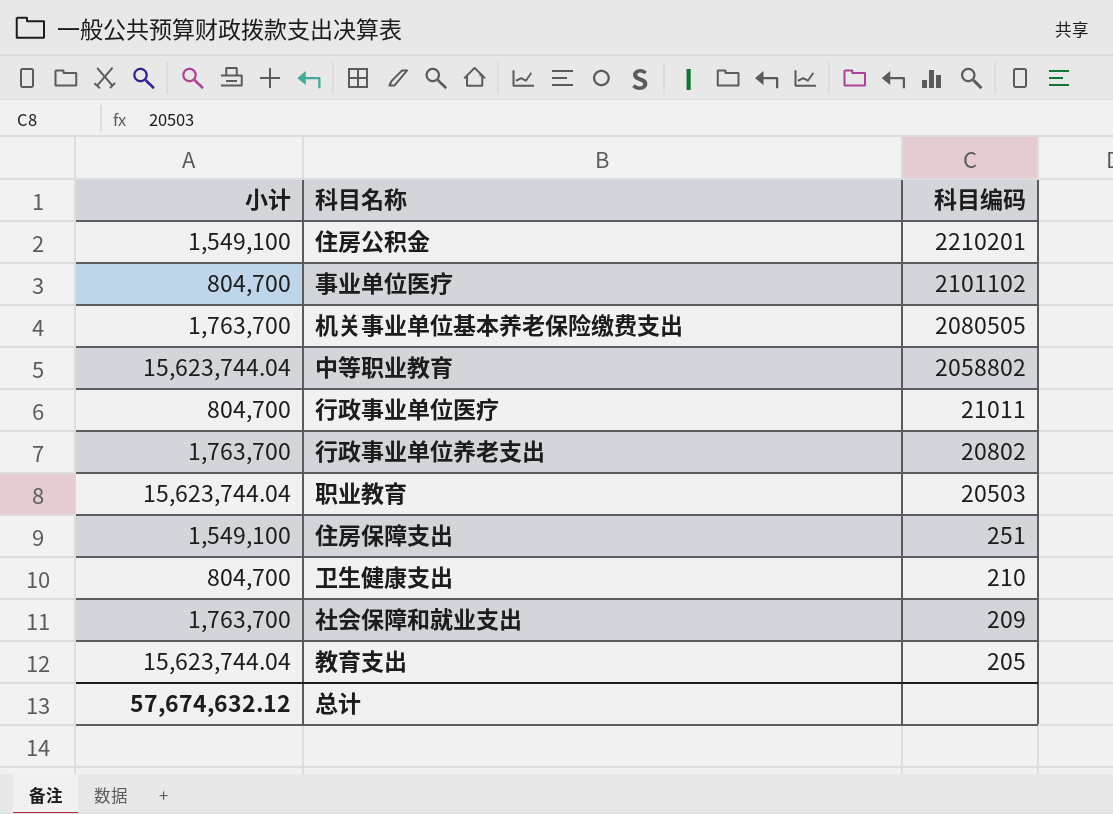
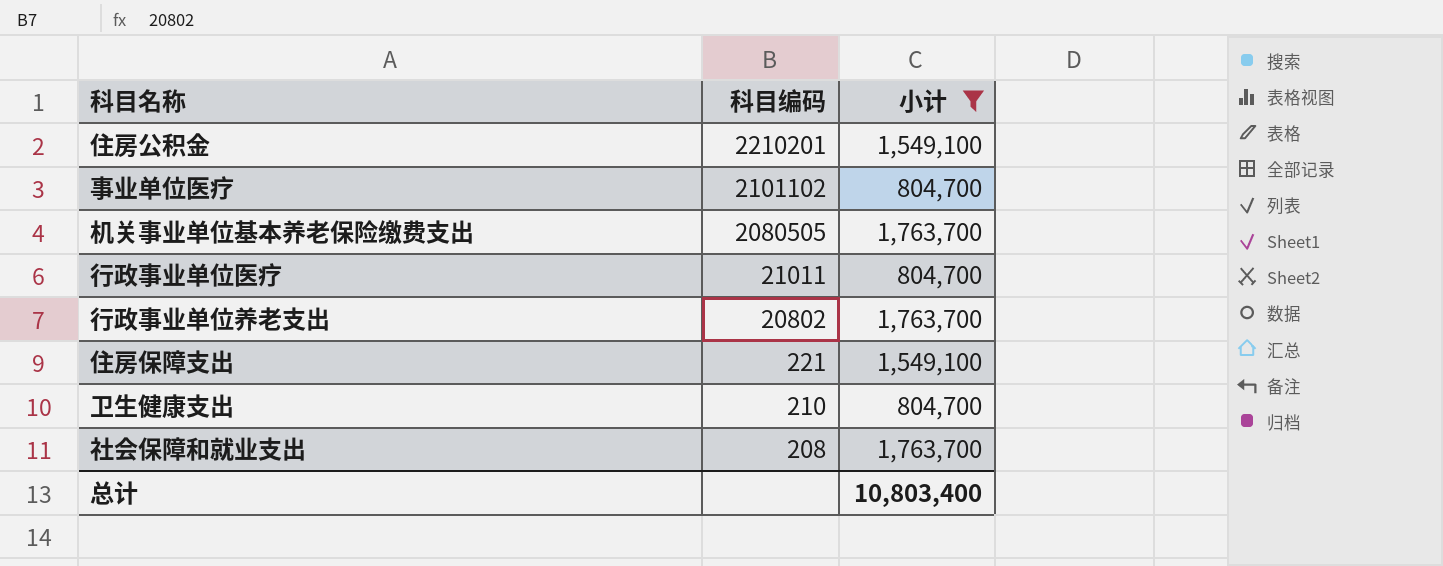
filter: none -> 小计 != 15,623,744.04
column 小计 | position: 1 -> 3
住房保障支出 | 科目编码: 251 -> 221
社会保障和就业支出 | 科目编码: 209 -> 208
总计 | 小计: 57,674,632.12 -> 10,803,400

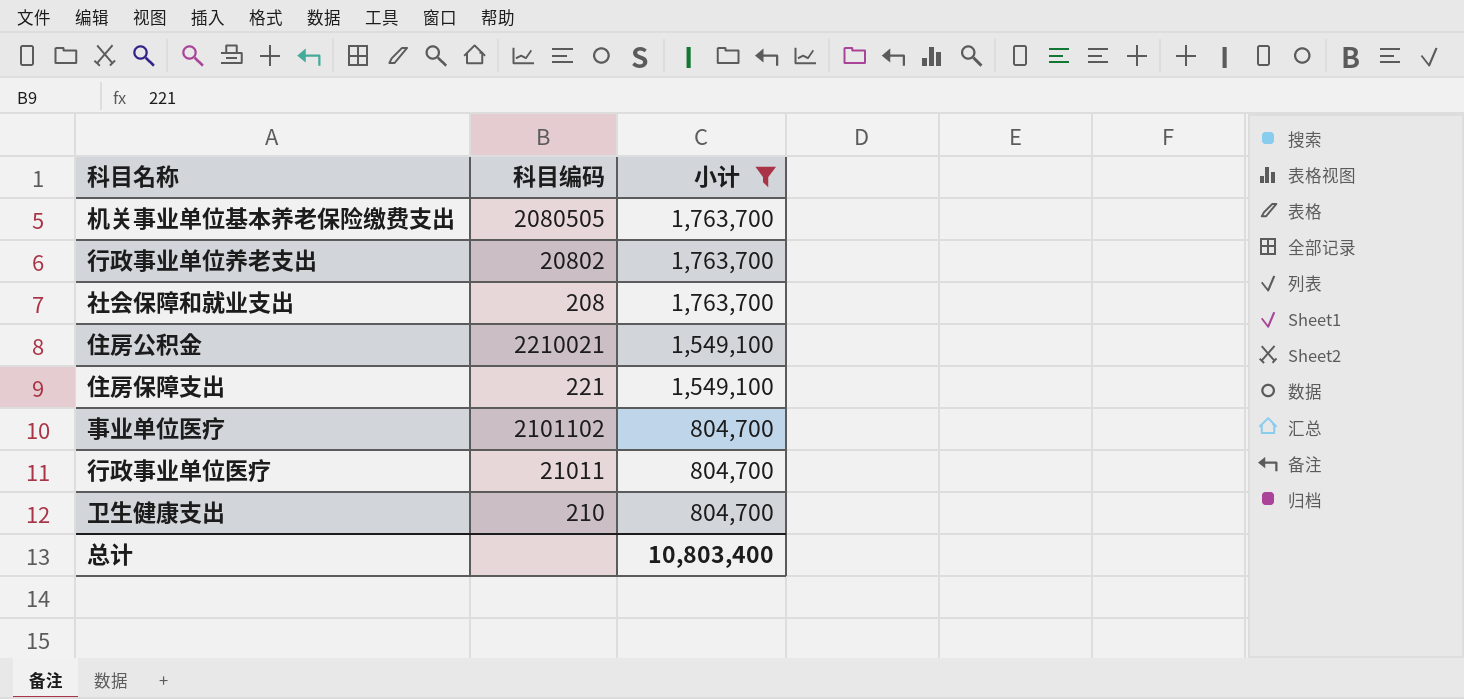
row order: 科目编码 descending -> 小计 descending
住房公积金 | 科目编码: 2210201 -> 2210021

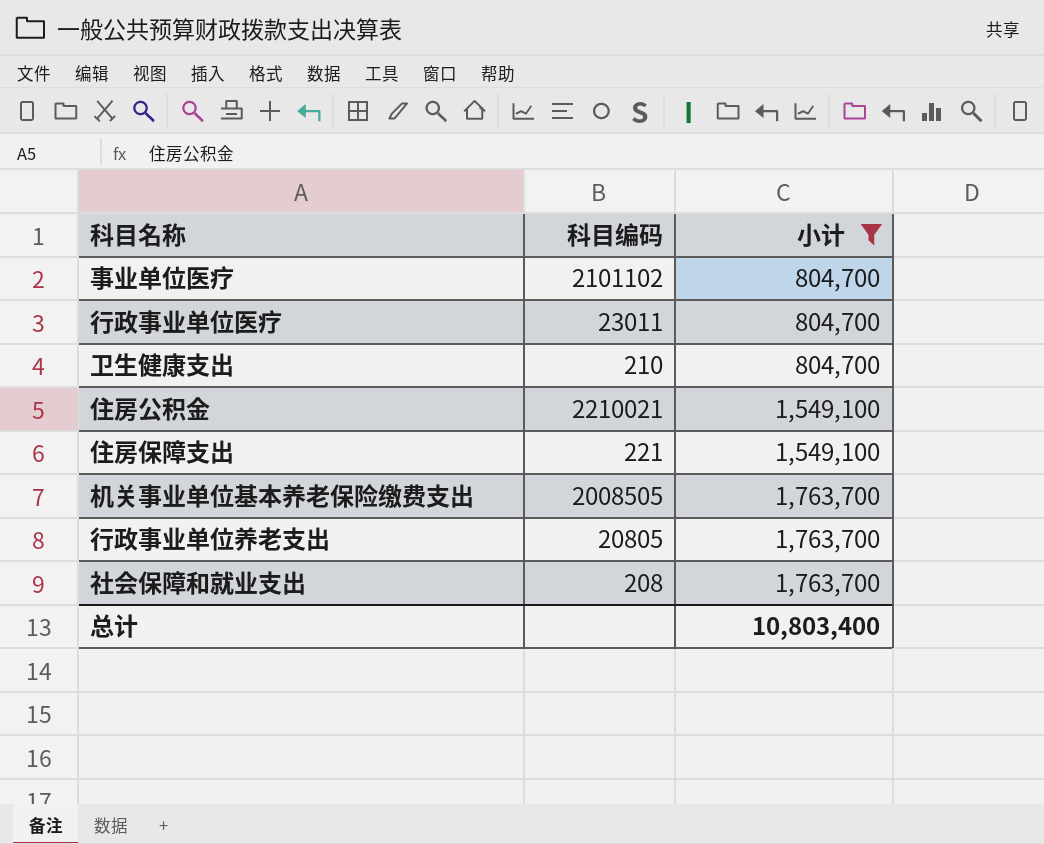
row order: 小计 descending -> 小计 ascending
行政事业单位医疗 | 科目编码: 21011 -> 23011
机关事业单位基本养老保险缴费支出 | 科目编码: 2080505 -> 2008505
行政事业单位养老支出 | 科目编码: 20802 -> 20805

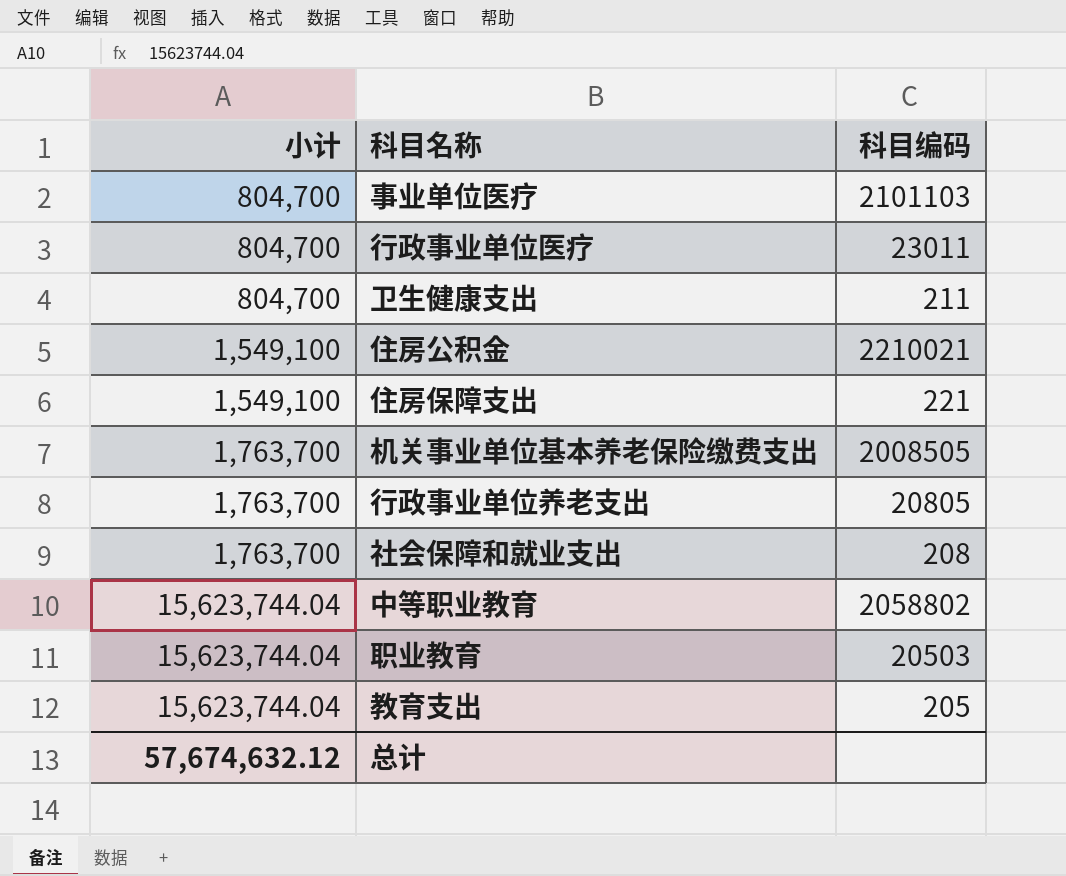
filter: 小计 != 15,623,744.04 -> none
column 小计 | position: 3 -> 1
事业单位医疗 | 科目编码: 2101102 -> 2101103
卫生健康支出 | 科目编码: 210 -> 211
总计 | 小计: 10,803,400 -> 57,674,632.12

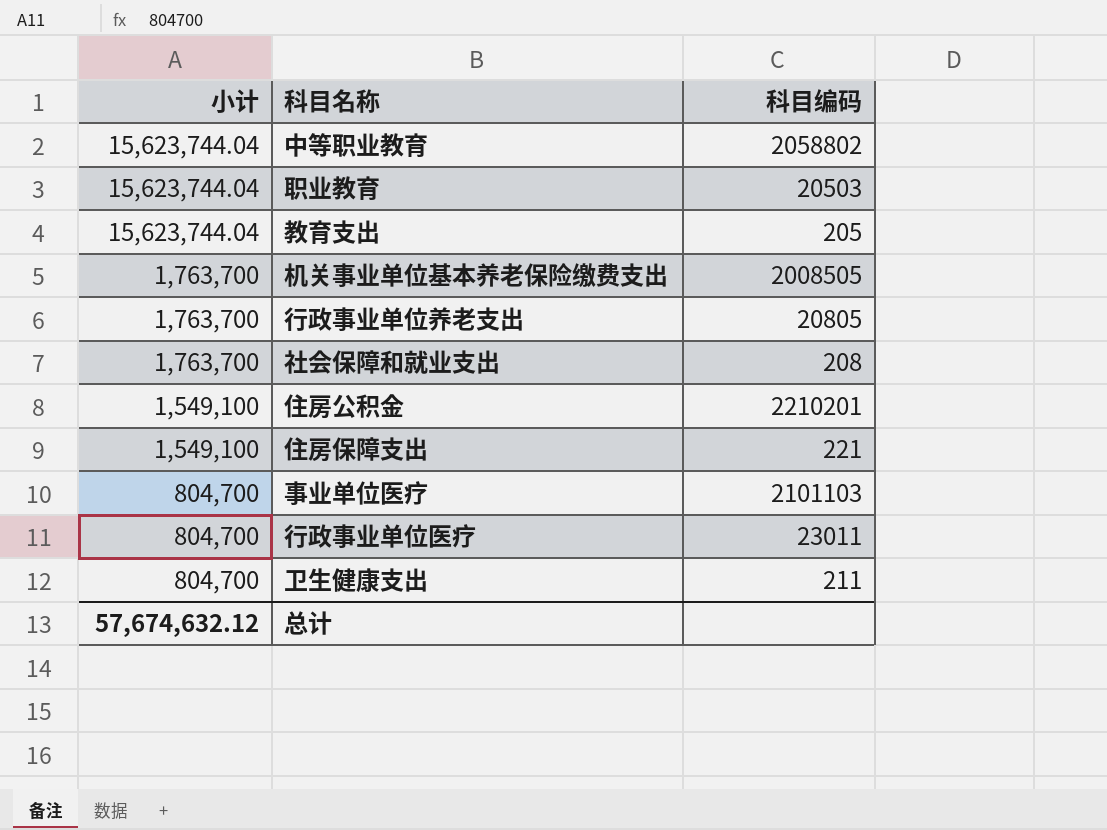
row order: 小计 ascending -> 小计 descending
住房公积金 | 科目编码: 2210021 -> 2210201

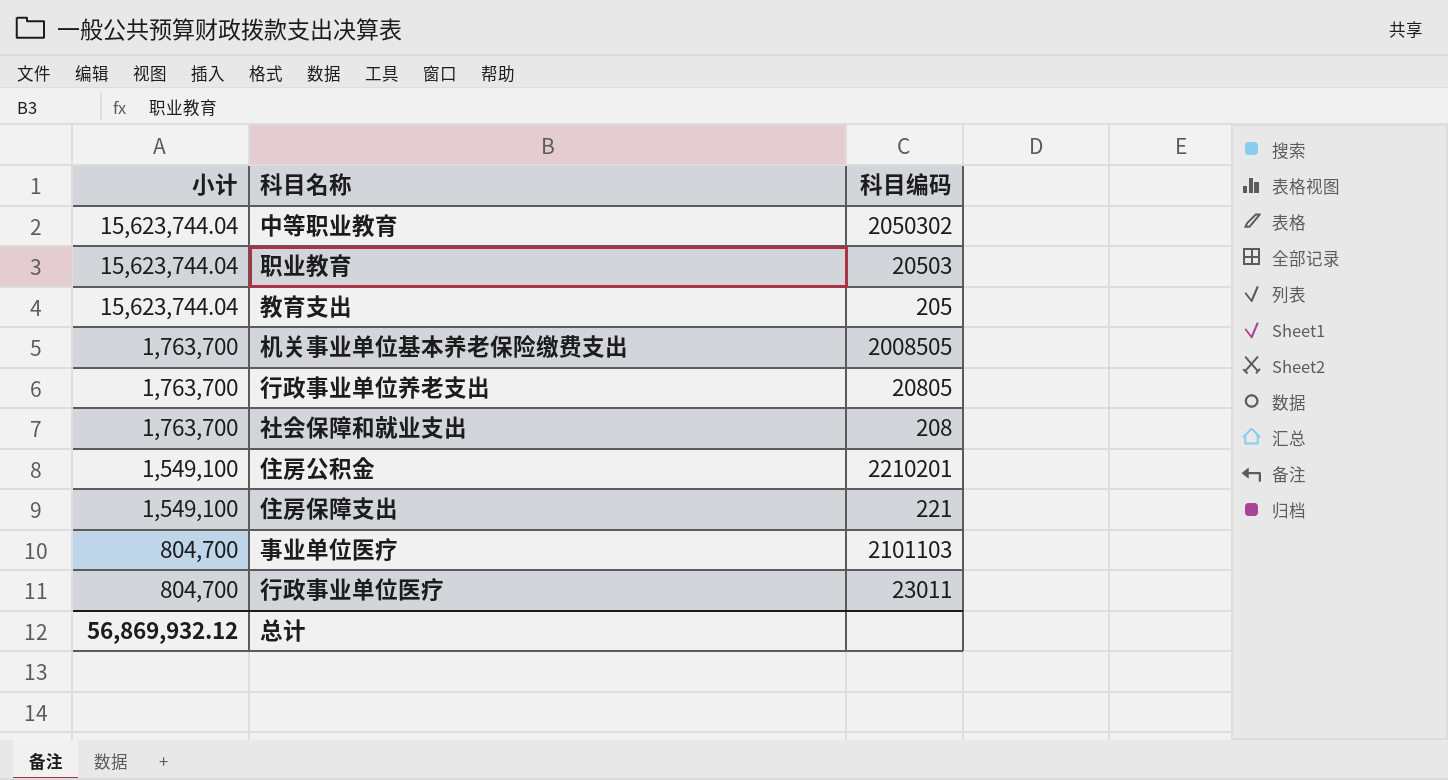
row 卫生健康支出: 804,700 | 211 -> none
中等职业教育 | 科目编码: 2058802 -> 2050302
总计 | 小计: 57,674,632.12 -> 56,869,932.12

